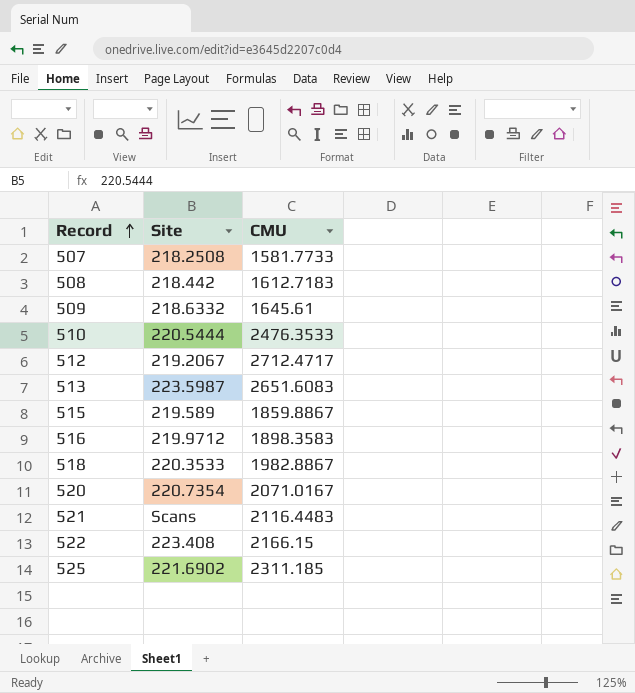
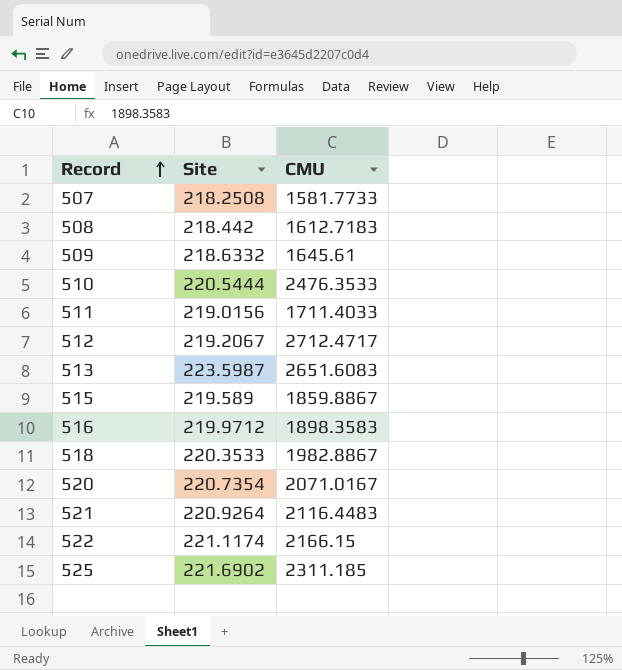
row 511: none -> 219.0156 | 1711.4033
521 | Site: Scans -> 220.9264
522 | Site: 223.408 -> 221.1174

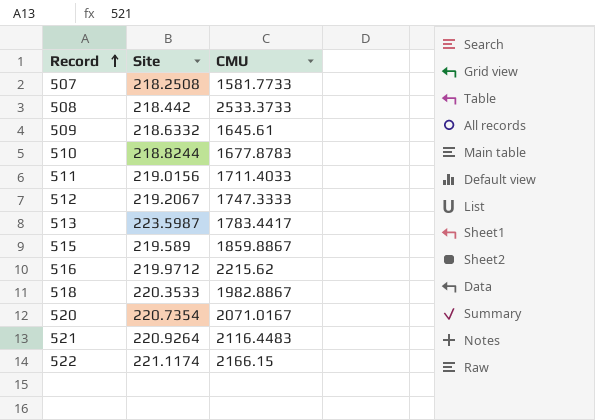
row 525: 221.6902 | 2311.185 -> none
508 | CMU: 1612.7183 -> 2533.3733
510 | Site: 220.5444 -> 218.8244
510 | CMU: 2476.3533 -> 1677.8783
512 | CMU: 2712.4717 -> 1747.3333
513 | CMU: 2651.6083 -> 1783.4417
516 | CMU: 1898.3583 -> 2215.62

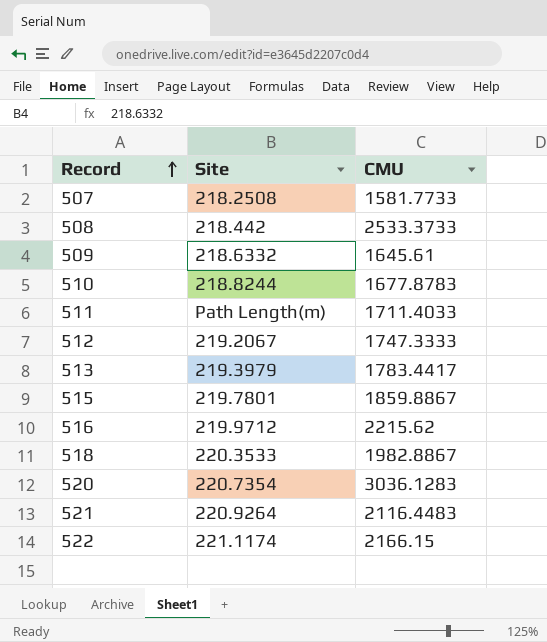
511 | Site: 219.0156 -> Path Length(m)
513 | Site: 223.5987 -> 219.3979
515 | Site: 219.589 -> 219.7801
520 | CMU: 2071.0167 -> 3036.1283

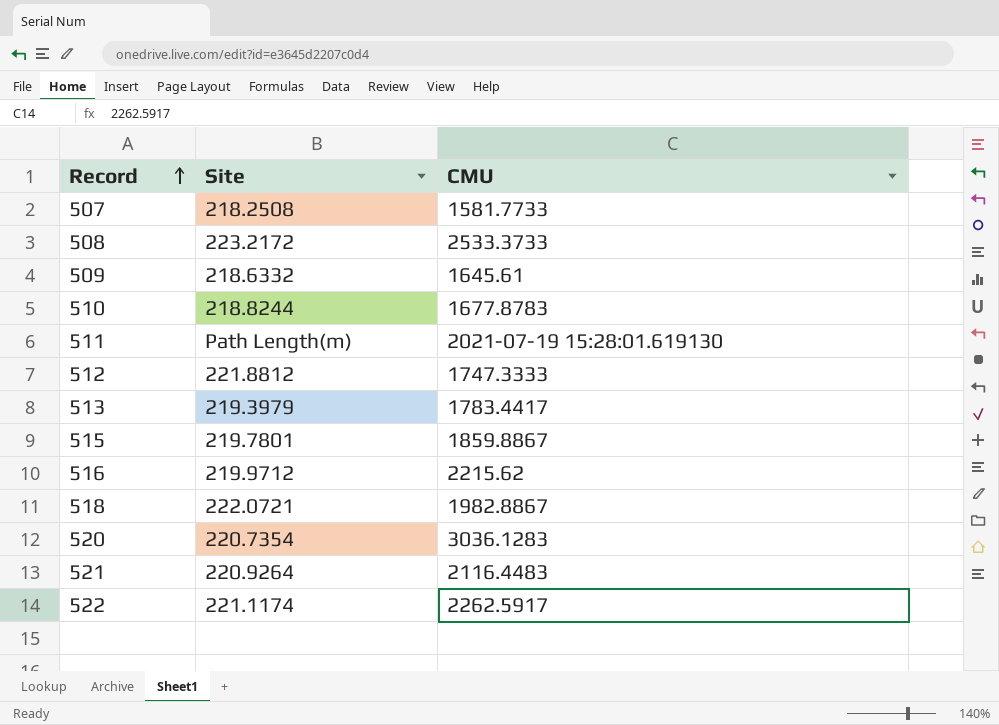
508 | Site: 218.442 -> 223.2172
511 | CMU: 1711.4033 -> 2021-07-19 15:28:01.619130
512 | Site: 219.2067 -> 221.8812
518 | Site: 220.3533 -> 222.0721
522 | CMU: 2166.15 -> 2262.5917

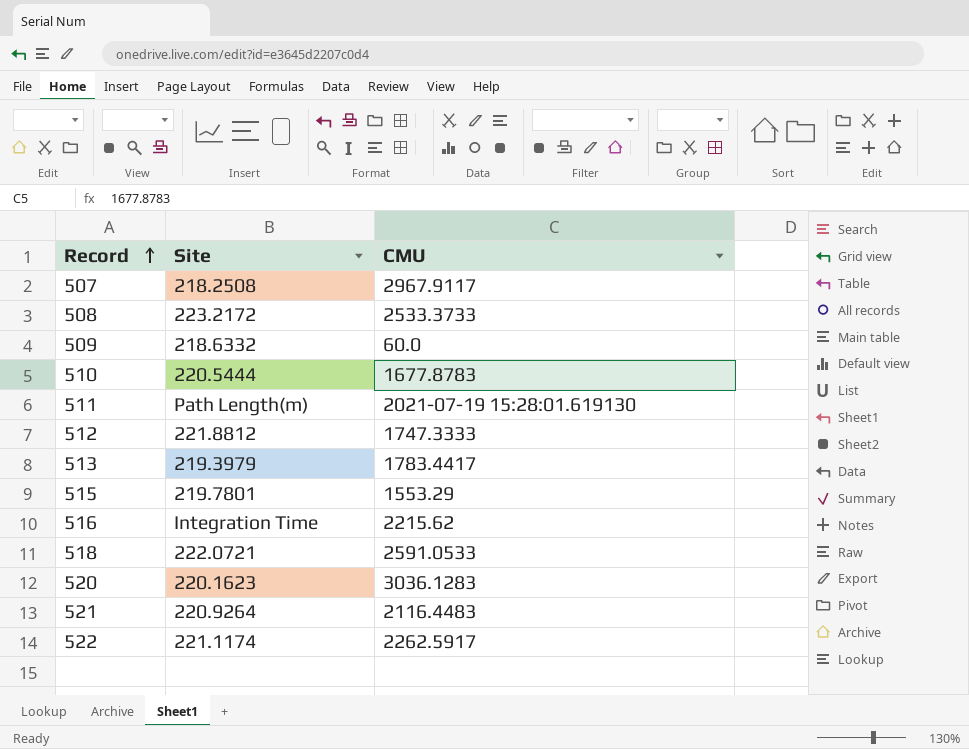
507 | CMU: 1581.7733 -> 2967.9117
509 | CMU: 1645.61 -> 60.0
510 | Site: 218.8244 -> 220.5444
515 | CMU: 1859.8867 -> 1553.29
516 | Site: 219.9712 -> Integration Time
518 | CMU: 1982.8867 -> 2591.0533
520 | Site: 220.7354 -> 220.1623

